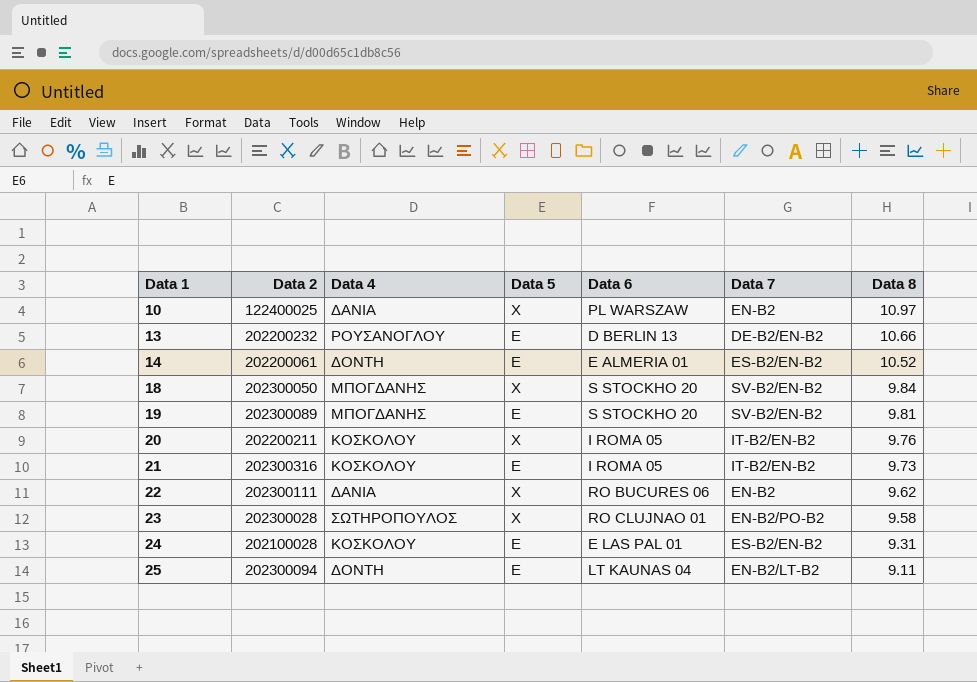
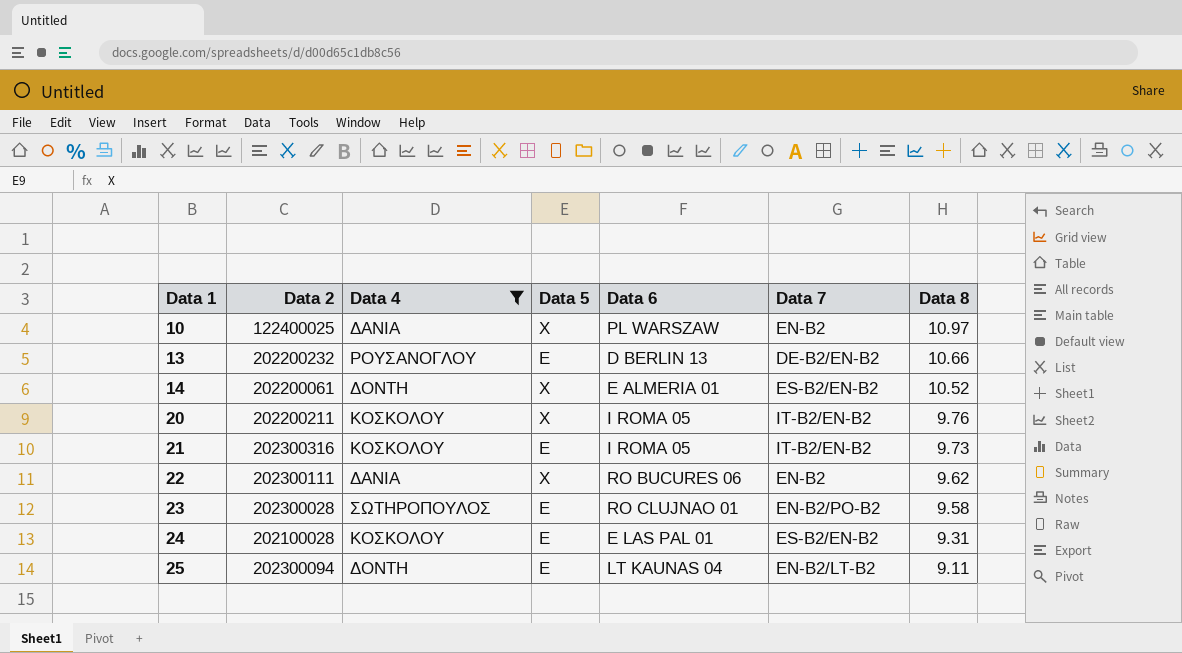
filter: none -> Data 4 != ΜΠΟΓΔΑΝΗΣ
14 | Data 5: Ε -> Χ
23 | Data 5: Χ -> Ε

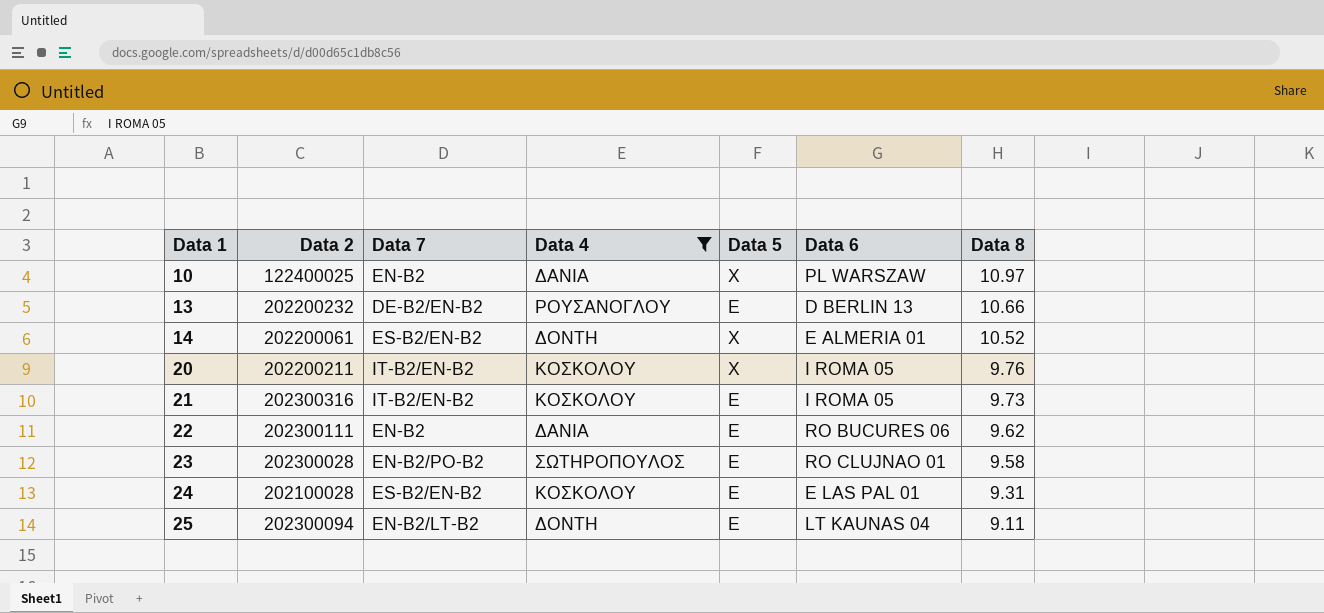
column Data 7 | position: 6 -> 3
22 | Data 5: Χ -> Ε

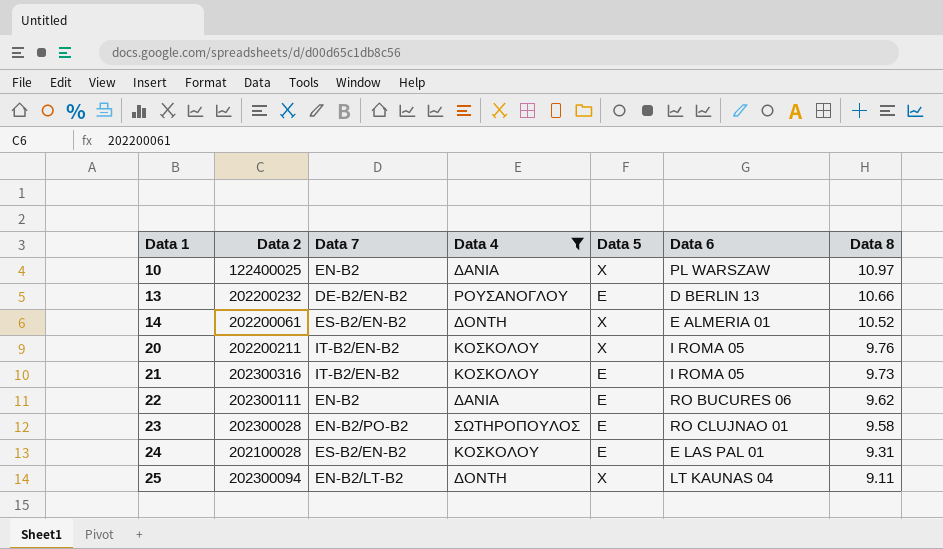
25 | Data 5: Ε -> Χ

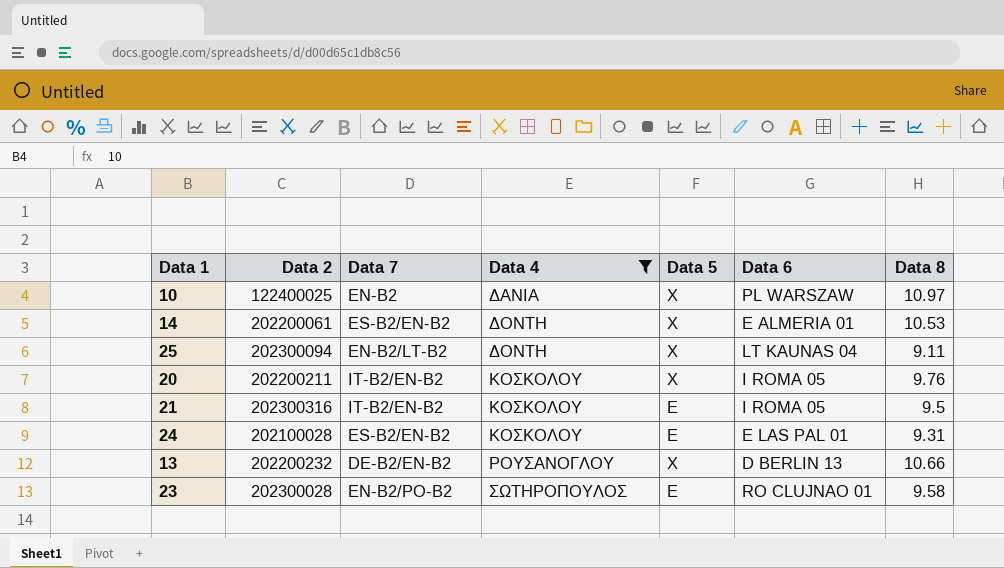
row order: Data 1 ascending -> Data 4 ascending
row 22: 202300111 | EN-B2 | ΔΑΝΙΑ | Ε | RO BUCURES 06 | 9.62 -> none
14 | Data 8: 10.52 -> 10.53
21 | Data 8: 9.73 -> 9.5
13 | Data 5: Ε -> Χ

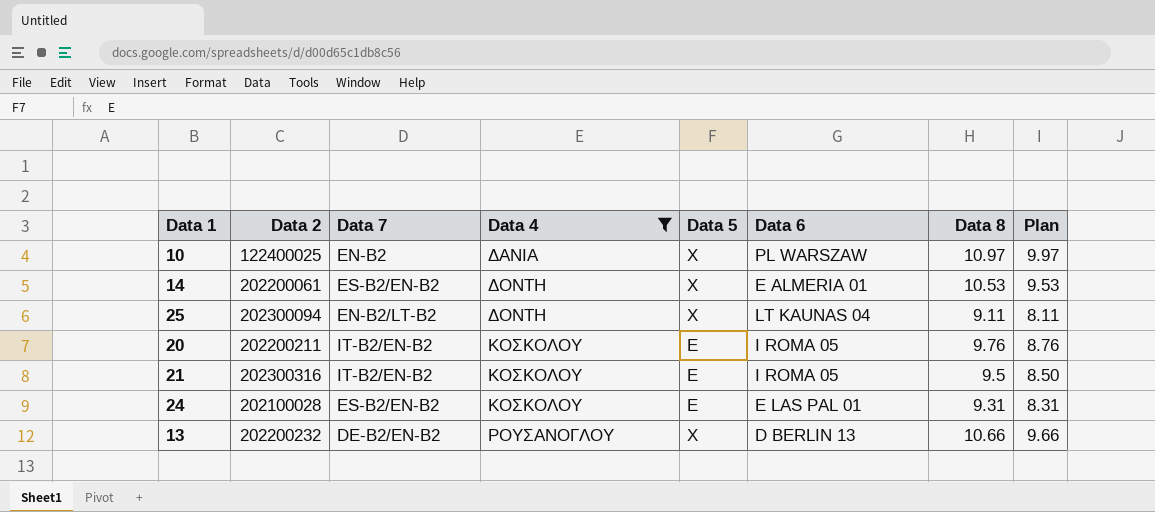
column Plan | formula: none -> [Data 8] - 1
row 23: 202300028 | ΕΝ-Β2/ΡΟ-Β2 | ΣΩΤΗΡΟΠΟΥΛΟΣ | Ε | RO CLUJNAO 01 | 9.58 -> none
20 | Data 5: Χ -> Ε

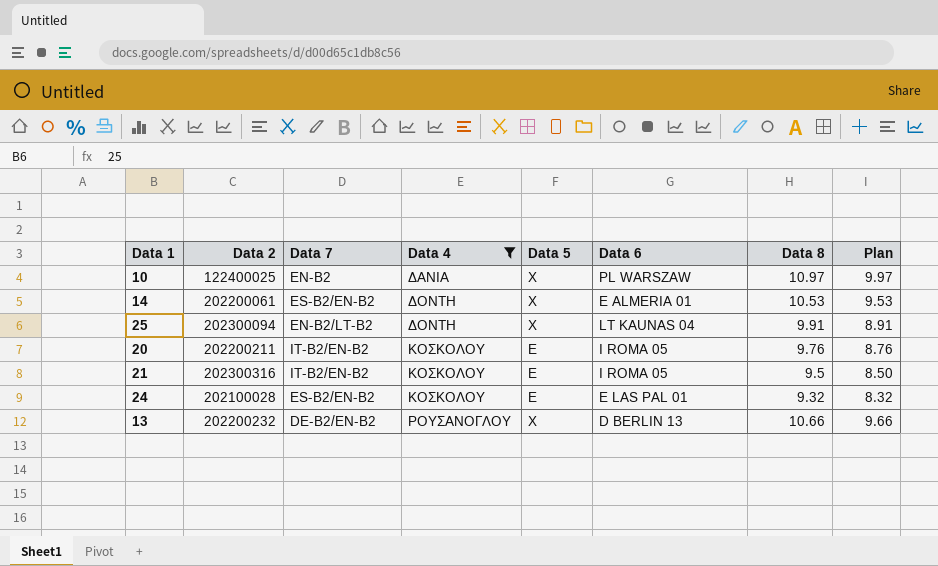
25 | Data 8: 9.11 -> 9.91
25 | Plan: 8.11 -> 8.91
24 | Data 8: 9.31 -> 9.32
24 | Plan: 8.31 -> 8.32

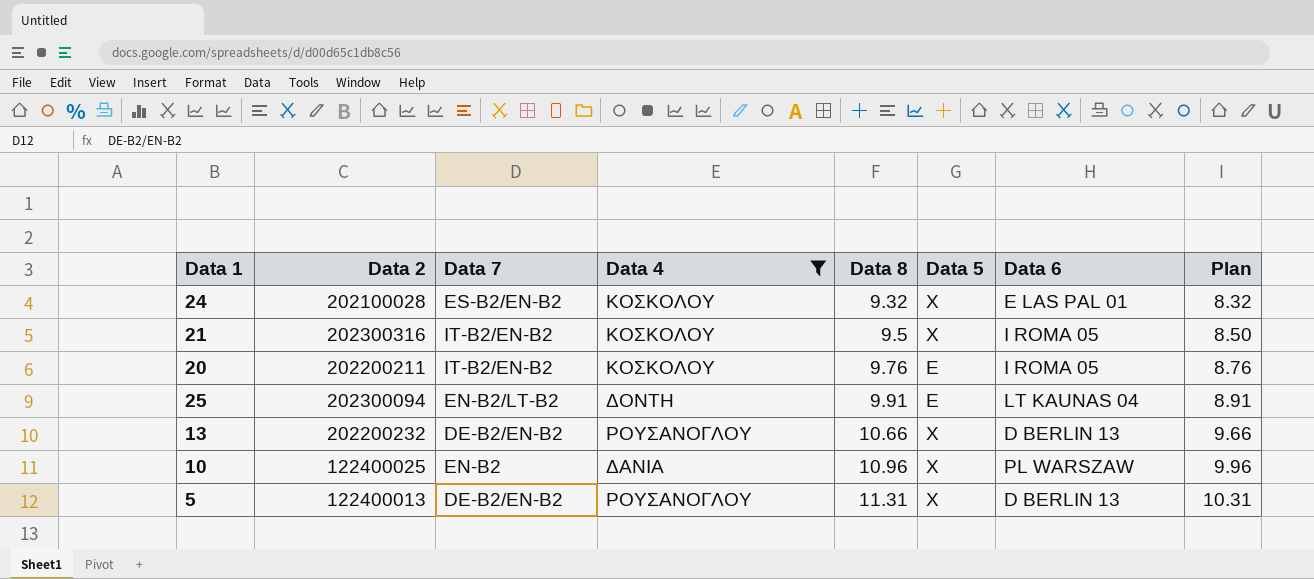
row order: Data 4 ascending -> Data 8 ascending
column Data 8 | position: 7 -> 5
row 14: 202200061 | ES-B2/EN-B2 | ΔΟΝΤΗ | Χ | E ALMERIA 01 | 10.53 | 9.53 -> none
24 | Data 5: Ε -> Χ
21 | Data 5: Ε -> Χ
25 | Data 5: Χ -> Ε
10 | Data 8: 10.97 -> 10.96
10 | Plan: 9.97 -> 9.96
row 5: none -> 122400013 | DE-B2/EN-B2 | ΡΟΥΣΑΝΟΓΛΟΥ | 11.31 | Χ | D BERLIN 13 | 10.31

